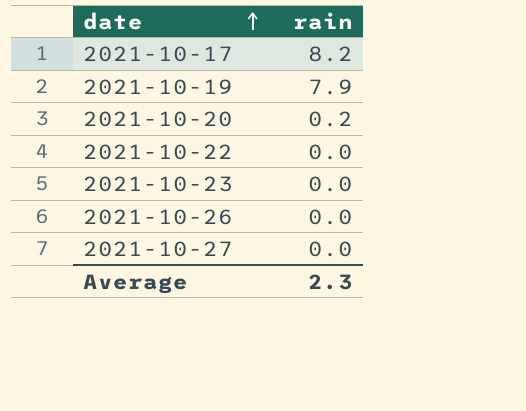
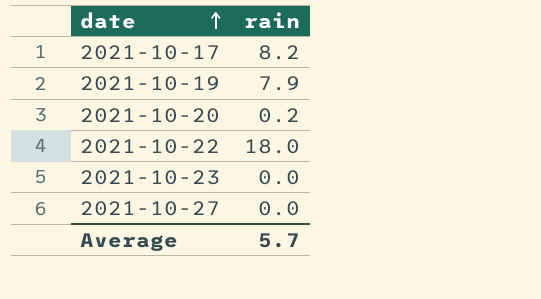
row 2021-10-26: 0.0 -> none
2021-10-22 | rain: 0.0 -> 18.0
Average | rain: 2.3 -> 5.7

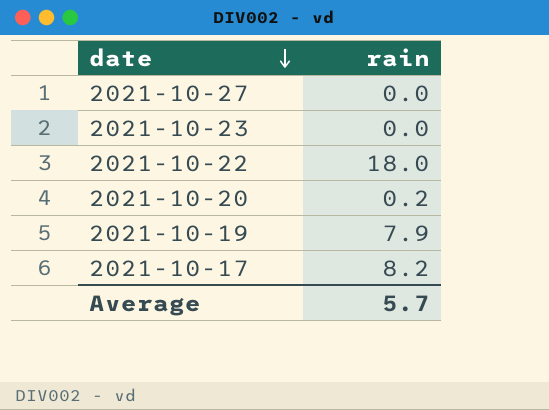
row order: date ascending -> date descending

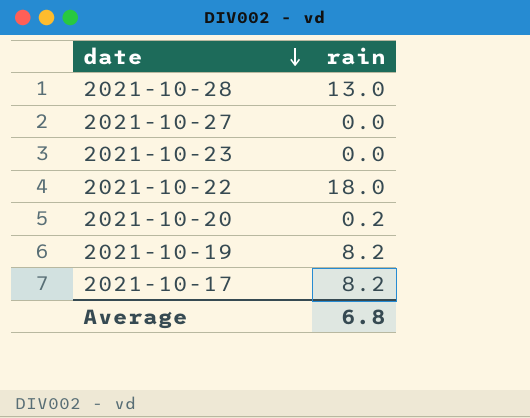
row 2021-10-28: none -> 13.0
2021-10-19 | rain: 7.9 -> 8.2
Average | rain: 5.7 -> 6.8

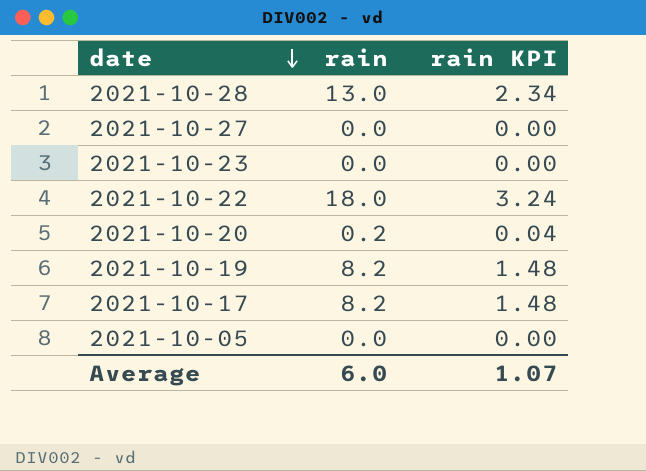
column rain KPI | formula: none -> [rain] * 0.18
row 2021-10-05: none -> 0.0 | 0.00
Average | rain: 6.8 -> 6.0

